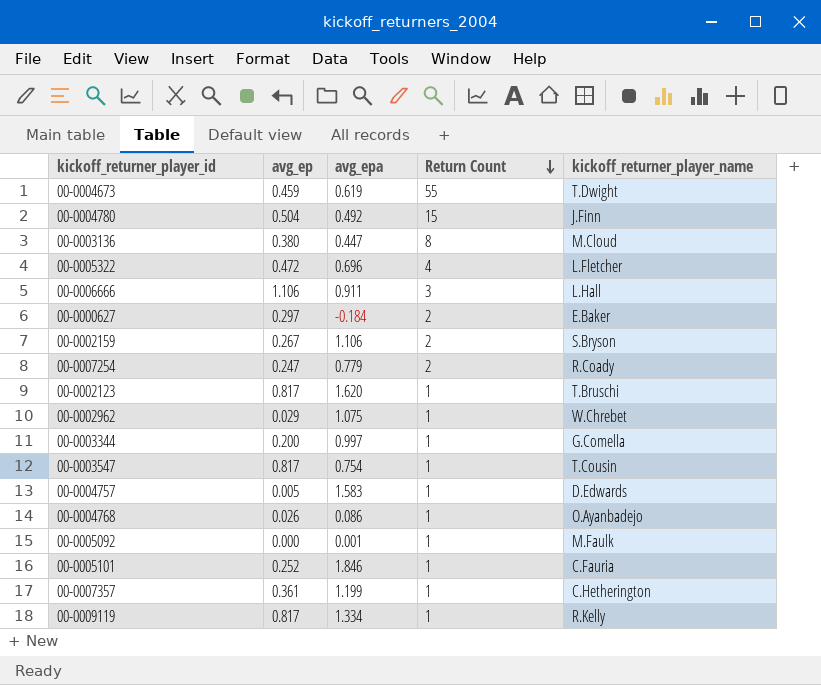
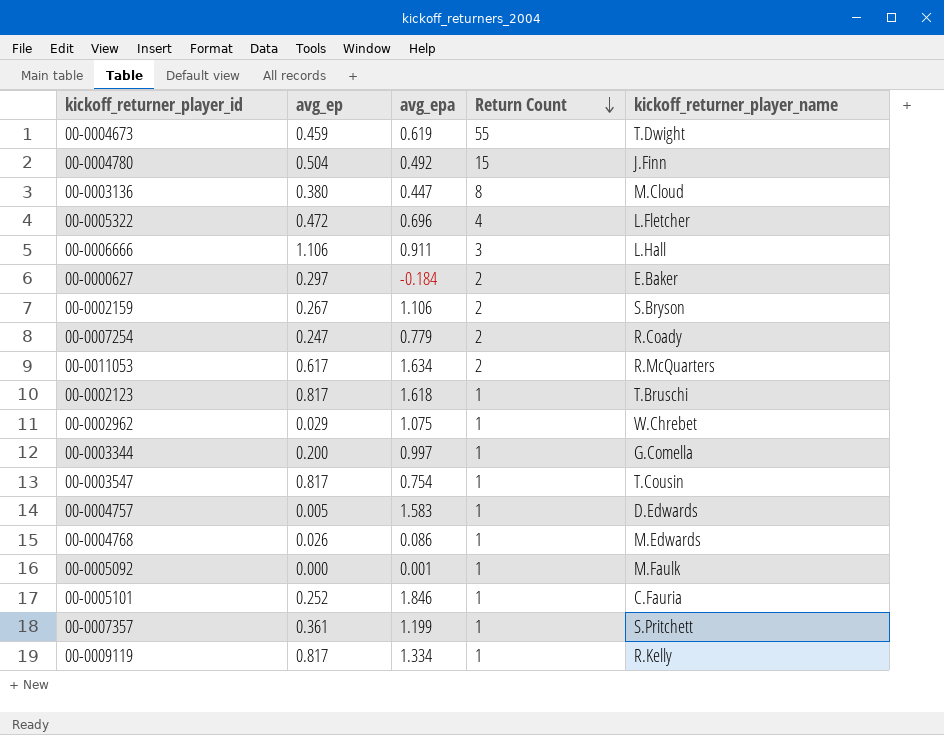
row 00-0011053: none -> 0.617 | 1.634 | 2 | R.McQuarters
00-0002123 | avg_epa: 1.620 -> 1.618
00-0004768 | kickoff_returner_player_name: O.Ayanbadejo -> M.Edwards
00-0007357 | kickoff_returner_player_name: C.Hetherington -> S.Pritchett

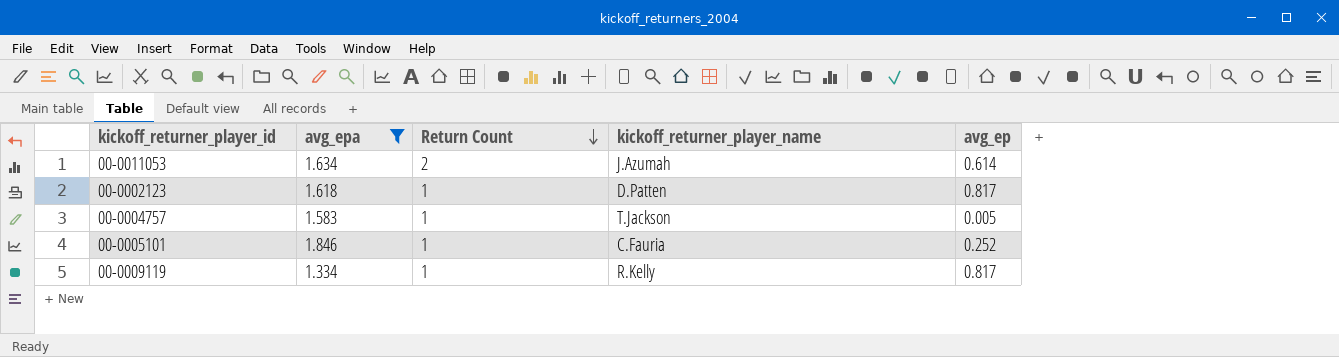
filter: none -> avg_epa >= 1.334
column avg_ep | position: 2 -> 5
00-0011053 | kickoff_returner_player_name: R.McQuarters -> J.Azumah
00-0011053 | avg_ep: 0.617 -> 0.614
00-0002123 | kickoff_returner_player_name: T.Bruschi -> D.Patten
00-0004757 | kickoff_returner_player_name: D.Edwards -> T.Jackson

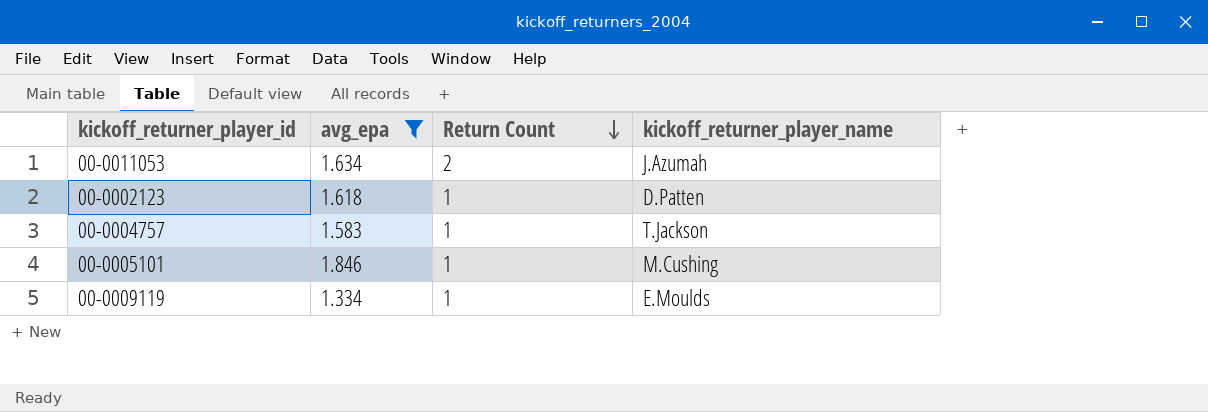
column avg_ep | position: 5 -> none
00-0005101 | kickoff_returner_player_name: C.Fauria -> M.Cushing
00-0009119 | kickoff_returner_player_name: R.Kelly -> E.Moulds

